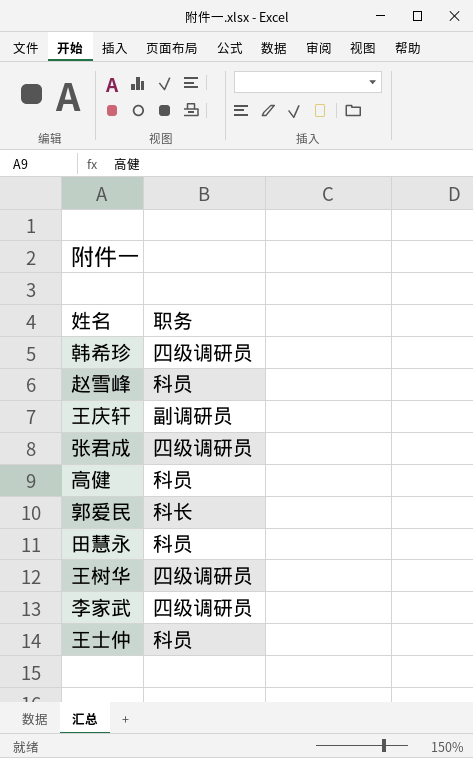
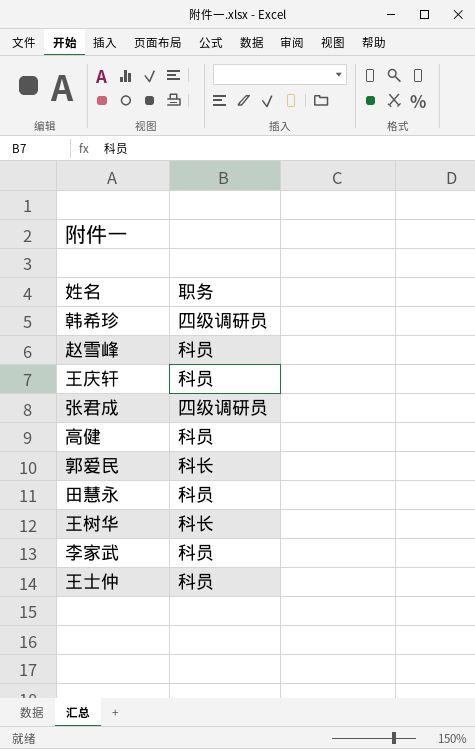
王庆轩 | 职务: 副调研员 -> 科员
王树华 | 职务: 四级调研员 -> 科长
李家武 | 职务: 四级调研员 -> 科员

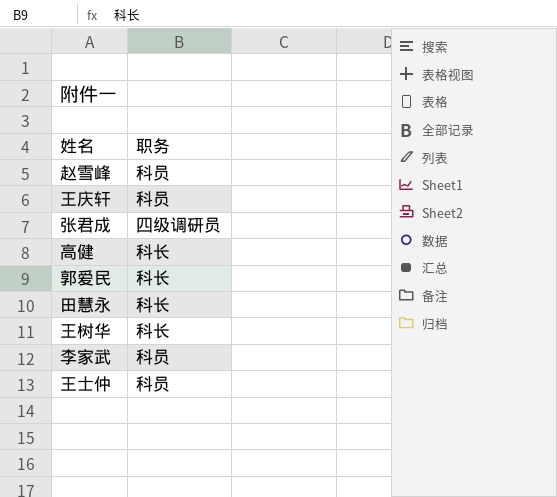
row 韩希珍: 四级调研员 -> none
高健 | 职务: 科员 -> 科长
田慧永 | 职务: 科员 -> 科长

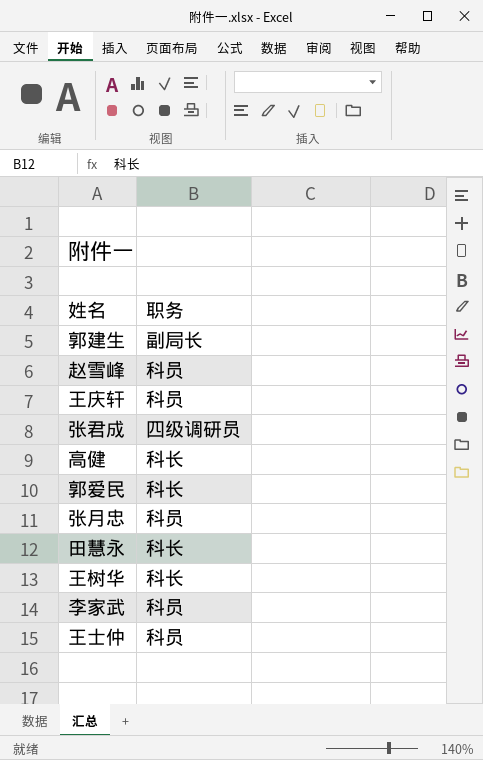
row 郭建生: none -> 副局长
row 张月忠: none -> 科员

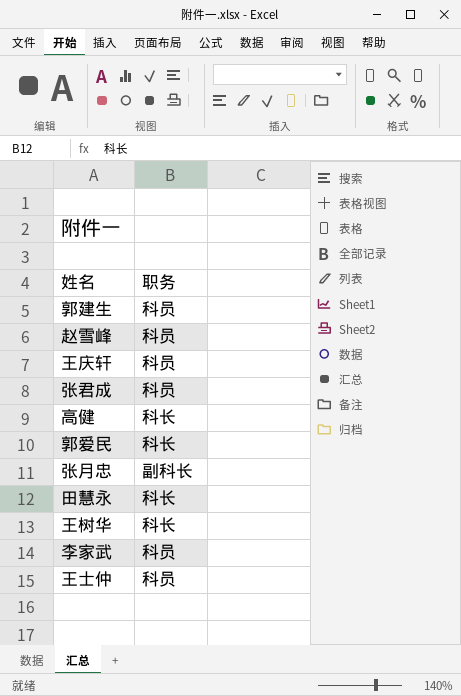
郭建生 | 职务: 副局长 -> 科员
张君成 | 职务: 四级调研员 -> 科员
张月忠 | 职务: 科员 -> 副科长

